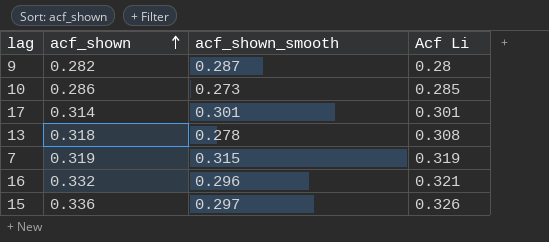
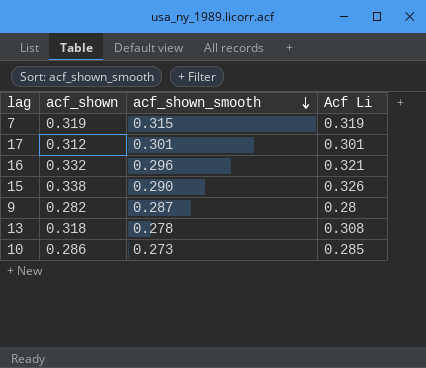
row order: acf_shown ascending -> acf_shown_smooth descending
17 | acf_shown: 0.314 -> 0.312
15 | acf_shown: 0.336 -> 0.338
15 | acf_shown_smooth: 0.297 -> 0.290

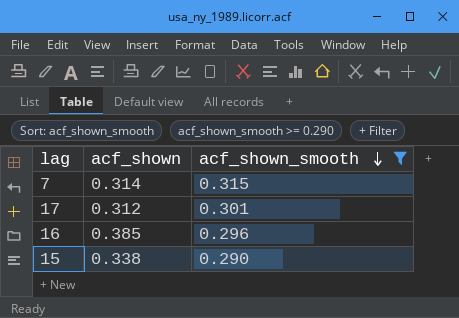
filter: none -> acf_shown_smooth >= 0.290
column Acf Li | position: 4 -> none
7 | acf_shown: 0.319 -> 0.314
16 | acf_shown: 0.332 -> 0.385

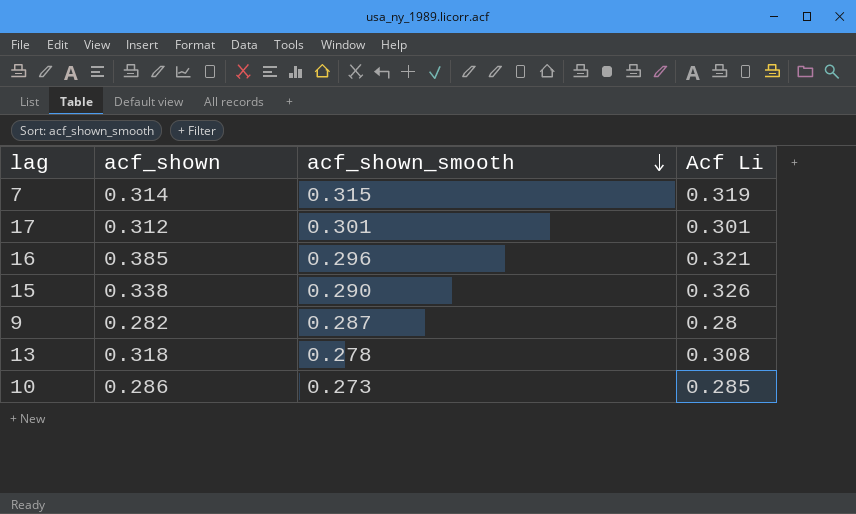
filter: acf_shown_smooth >= 0.290 -> none
column Acf Li | position: none -> 4

